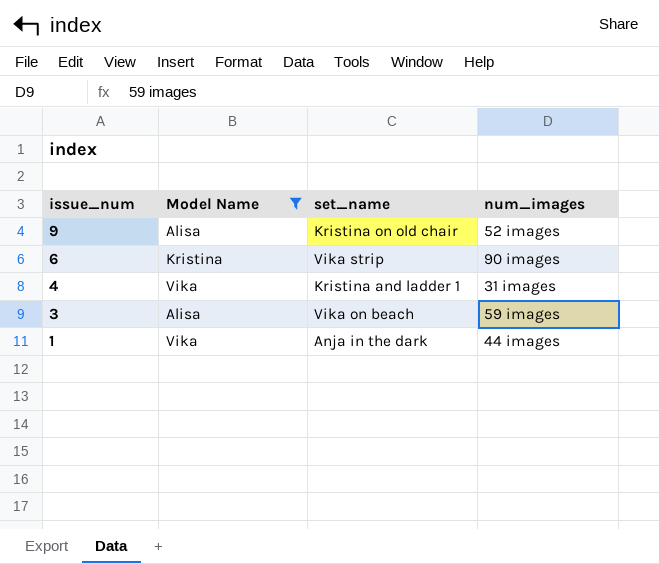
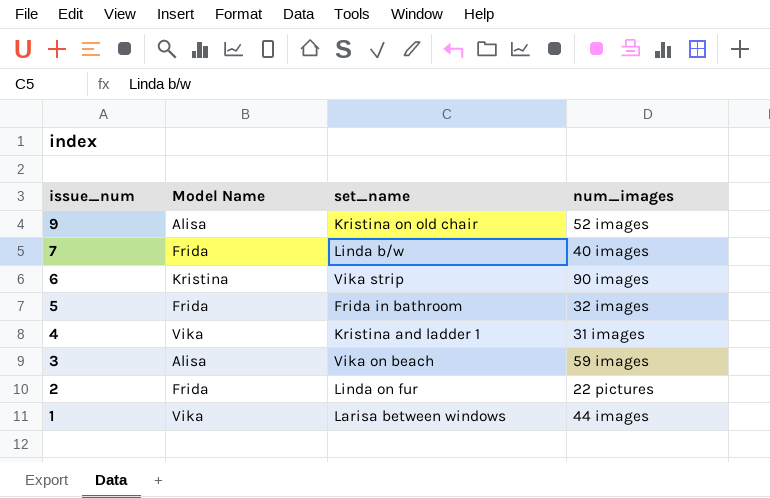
filter: Model Name != Frida -> none
1 | set_name: Anja in the dark -> Larisa between windows

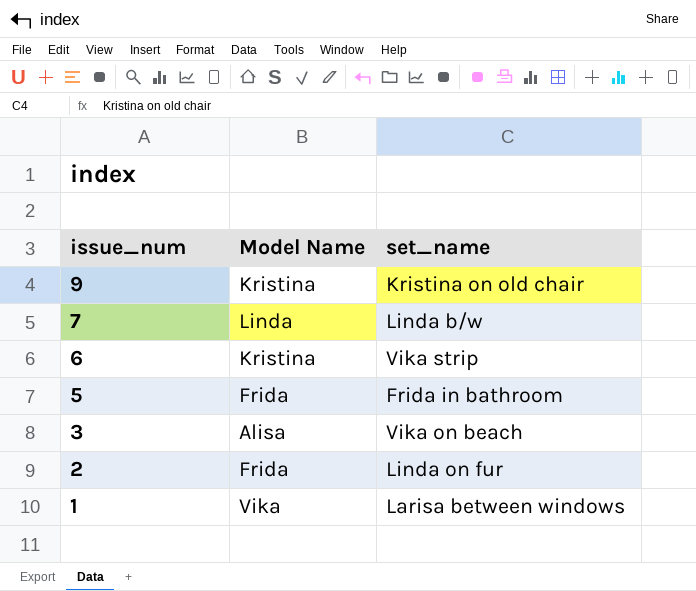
column num_images | position: 4 -> none
row 4: Vika | Kristina and ladder 1 | 31 images -> none
9 | Model Name: Alisa -> Kristina
7 | Model Name: Frida -> Linda

